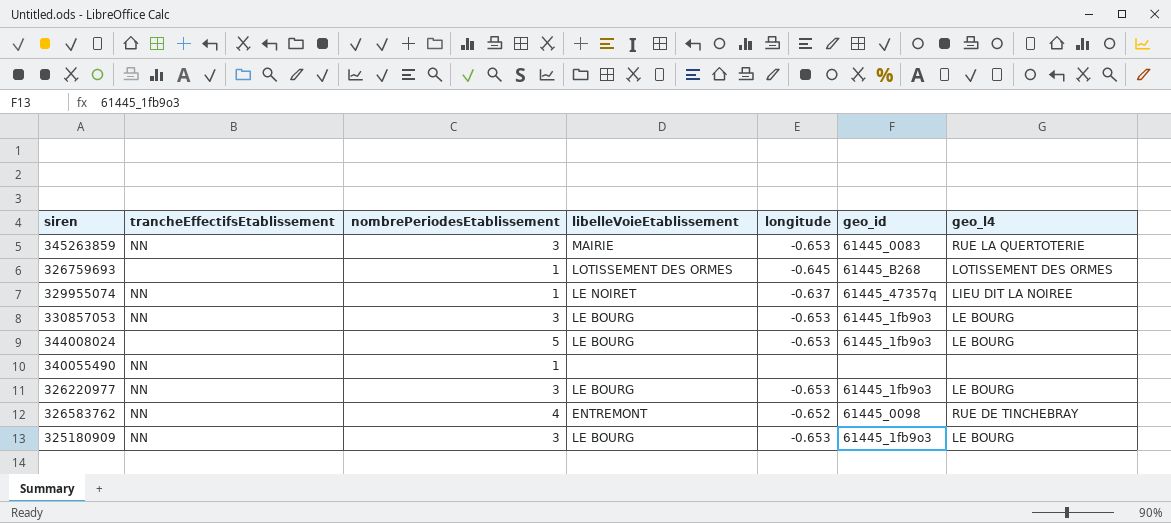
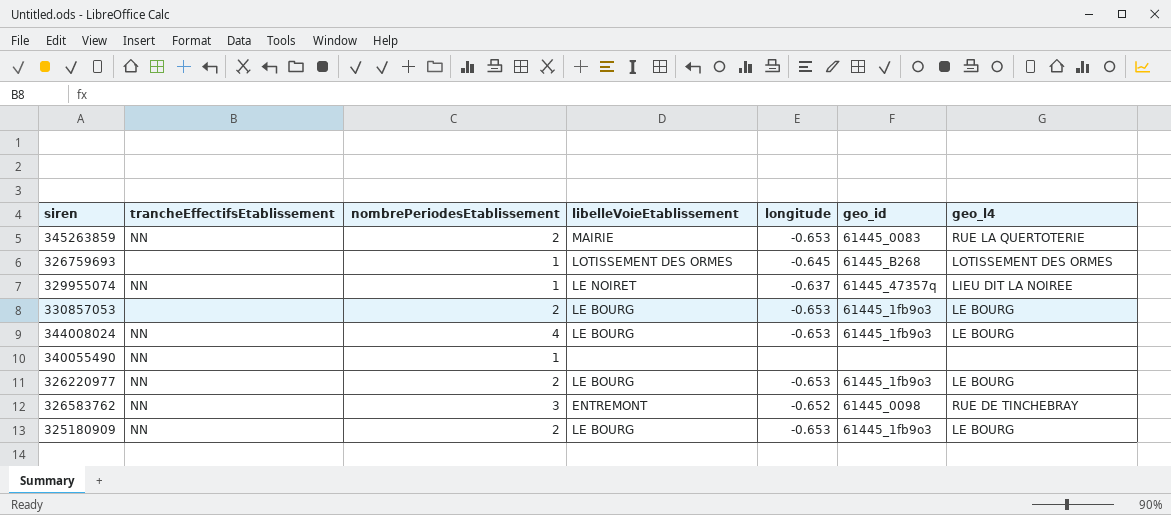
345263859 | nombrePeriodesEtablissement: 3 -> 2
330857053 | trancheEffectifsEtablissement: NN -> none
330857053 | nombrePeriodesEtablissement: 3 -> 2
344008024 | trancheEffectifsEtablissement: none -> NN
344008024 | nombrePeriodesEtablissement: 5 -> 4
326220977 | nombrePeriodesEtablissement: 3 -> 2
326583762 | nombrePeriodesEtablissement: 4 -> 3
325180909 | nombrePeriodesEtablissement: 3 -> 2

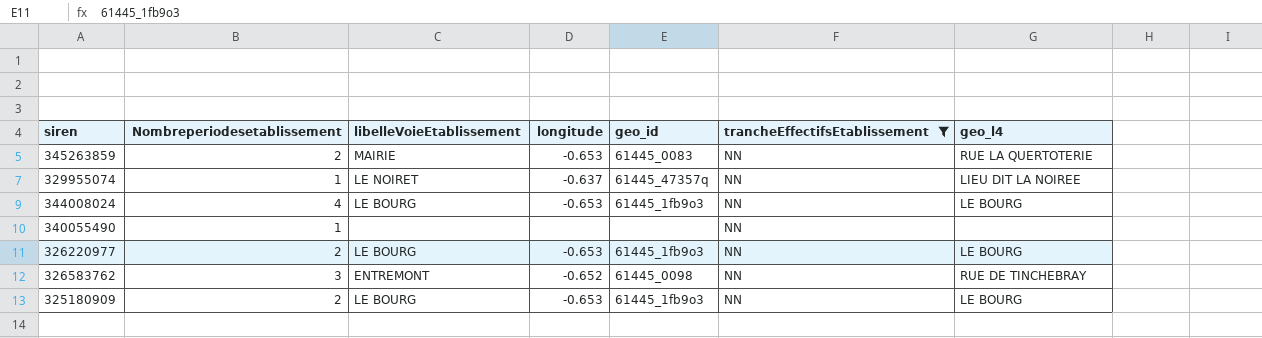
filter: none -> trancheEffectifsEtablissement = NN
column name: nombrePeriodesEtablissement -> Nombreperiodesetablissement
column trancheEffectifsEtablissement | position: 2 -> 6

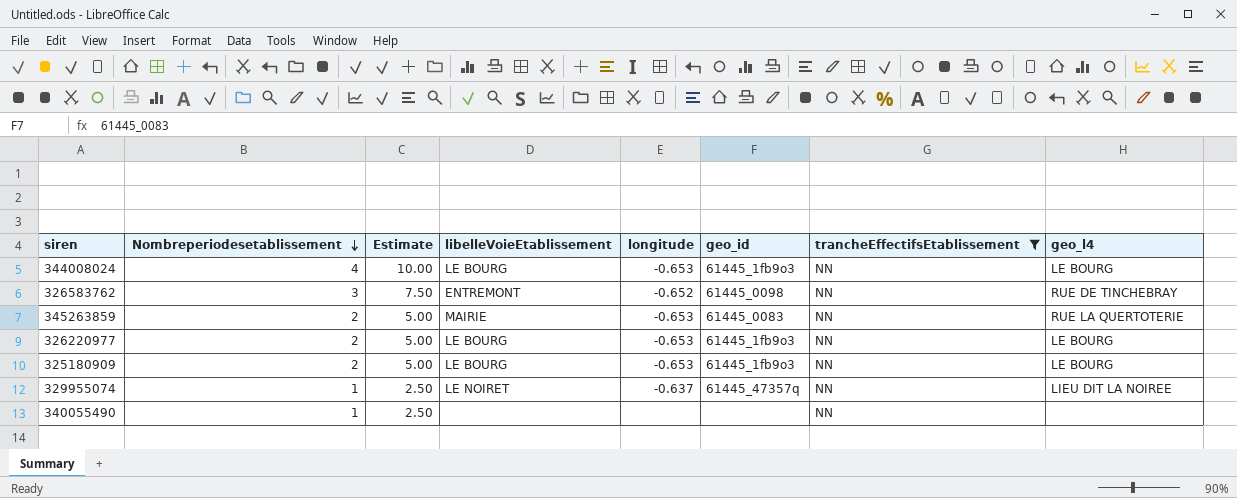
row order: none -> Nombreperiodesetablissement descending
column Estimate | formula: none -> [Nombreperiodesetablissement] * 2.5

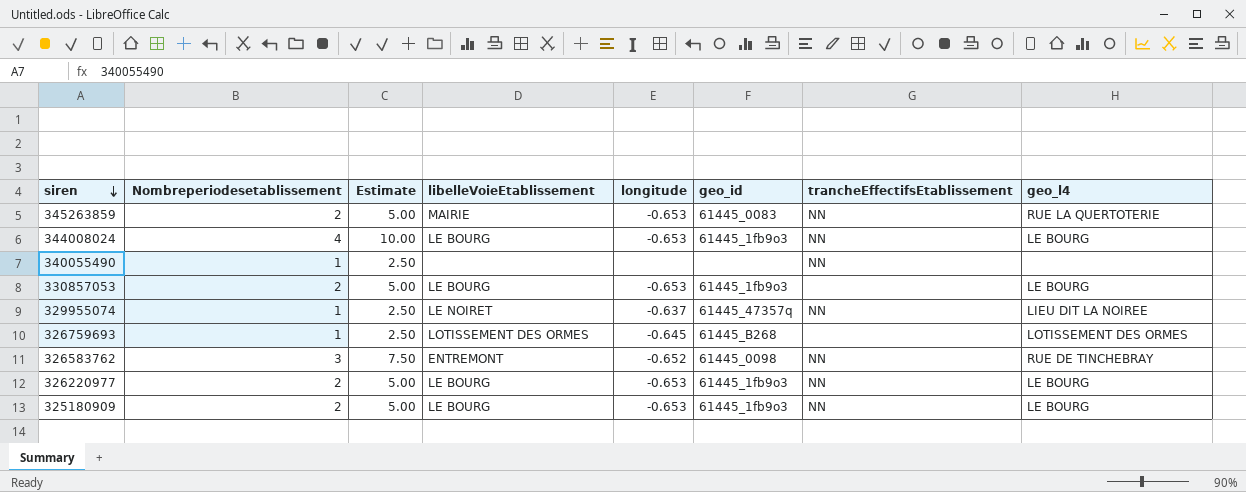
filter: trancheEffectifsEtablissement = NN -> none
row order: Nombreperiodesetablissement descending -> siren descending

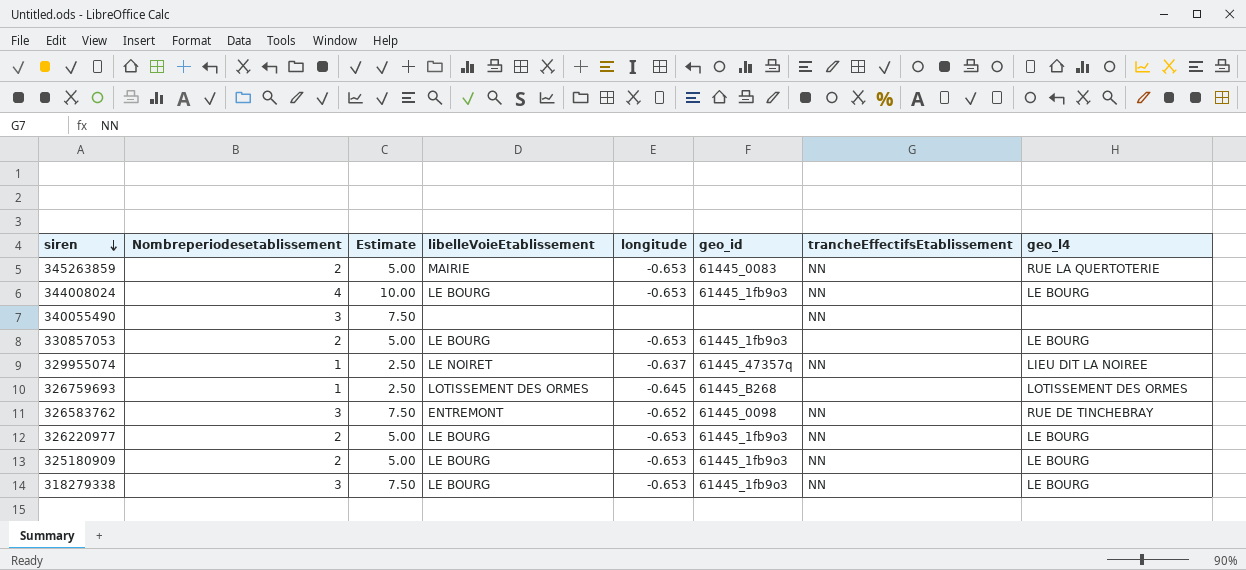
340055490 | Nombreperiodesetablissement: 1 -> 3
340055490 | Estimate: 2.50 -> 7.50
row 318279338: none -> 3 | 7.50 | LE BOURG | -0.653 | 61445_1fb9o3 | NN | LE BOURG

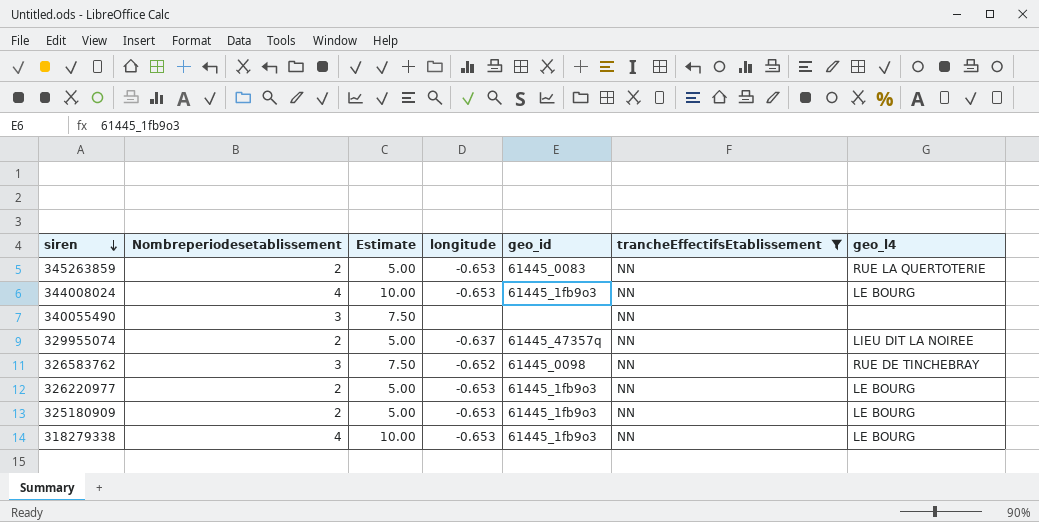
filter: none -> trancheEffectifsEtablissement = NN
column libelleVoieEtablissement | position: 4 -> none
329955074 | Nombreperiodesetablissement: 1 -> 2
329955074 | Estimate: 2.50 -> 5.00
318279338 | Nombreperiodesetablissement: 3 -> 4
318279338 | Estimate: 7.50 -> 10.00

